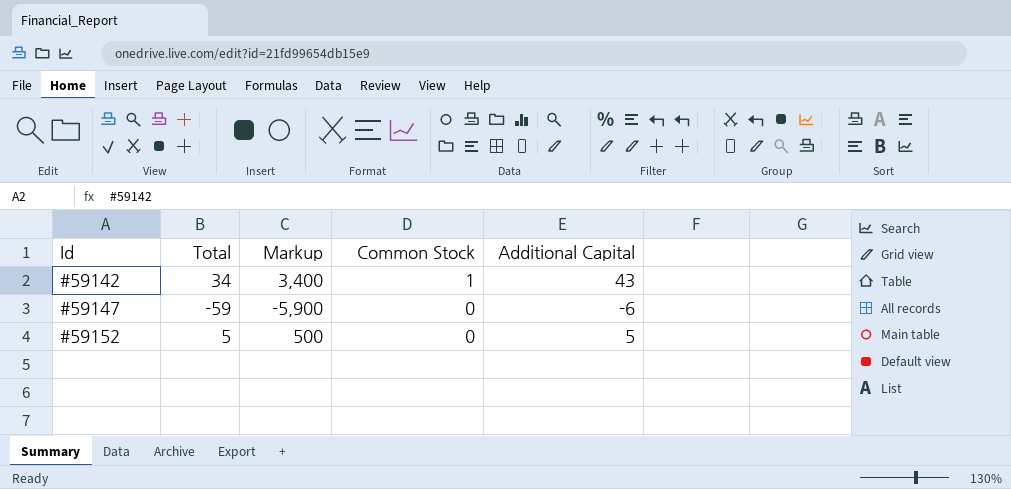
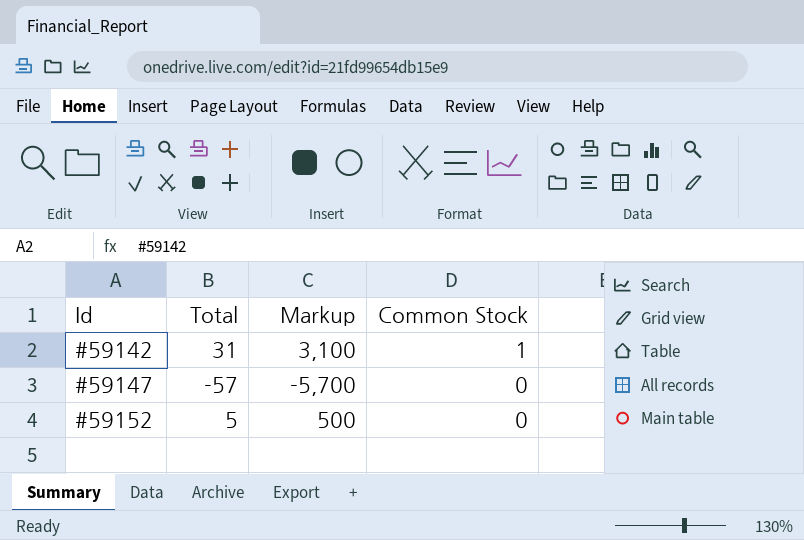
column Additional Capital | position: 5 -> none
#59142 | Total: 34 -> 31
#59142 | Markup: 3,400 -> 3,100
#59147 | Total: -59 -> -57
#59147 | Markup: -5,900 -> -5,700

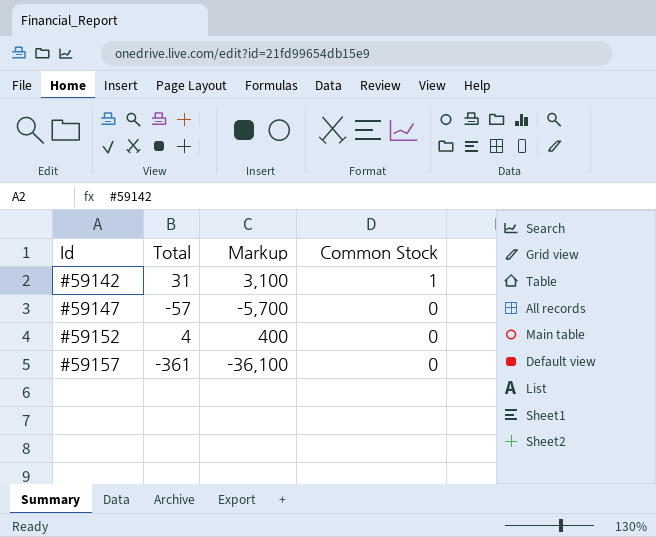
#59152 | Total: 5 -> 4
#59152 | Markup: 500 -> 400
row #59157: none -> -361 | -36,100 | 0

